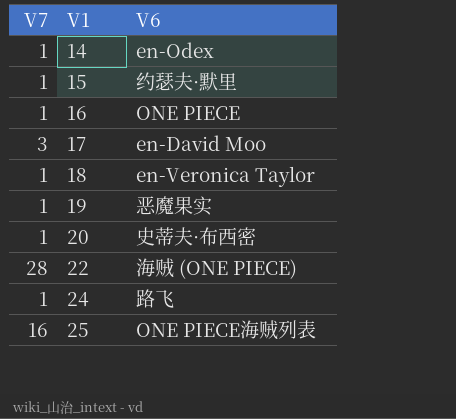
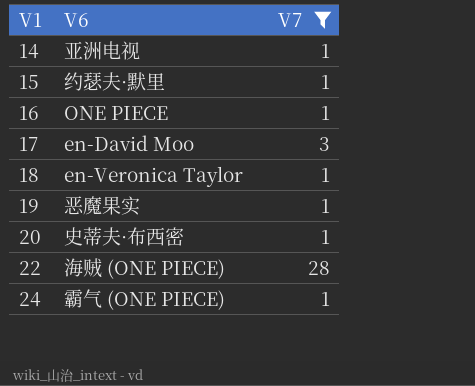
filter: none -> V7 != 16
column V7 | position: 1 -> 3
14 | V6: en-Odex -> 亚洲电视
24 | V6: 路飞 -> 霸气 (ONE PIECE)

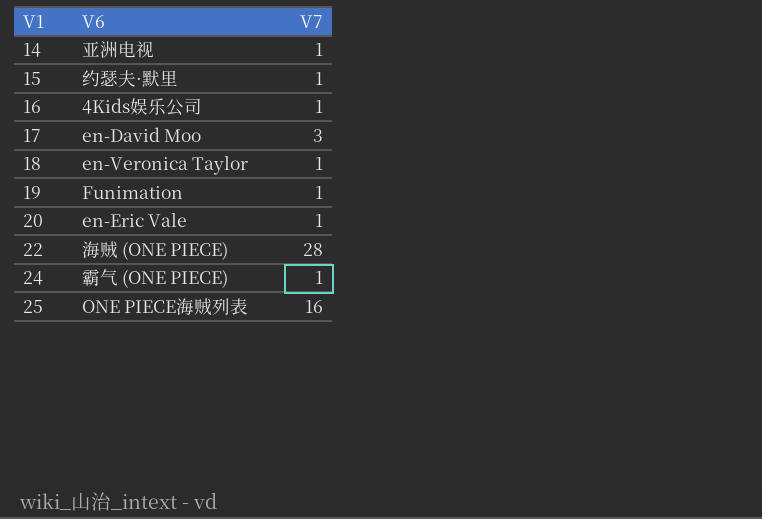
filter: V7 != 16 -> none
16 | V6: ONE PIECE -> 4Kids娱乐公司
19 | V6: 恶魔果实 -> Funimation
20 | V6: 史蒂夫·布西密 -> en-Eric Vale

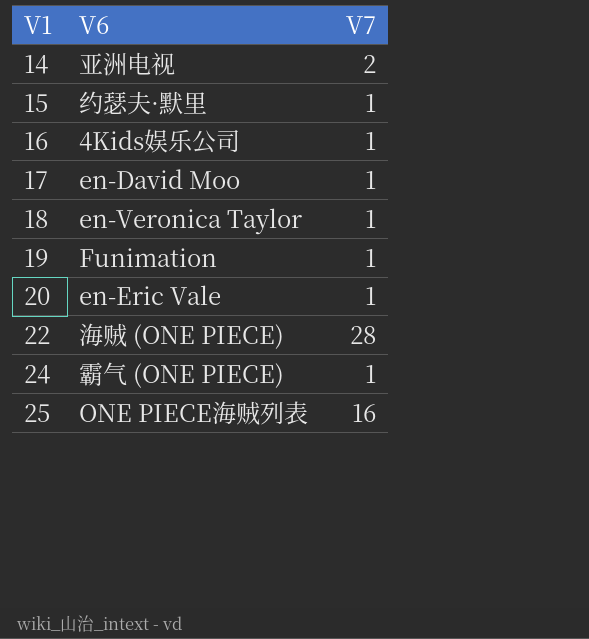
14 | V7: 1 -> 2
17 | V7: 3 -> 1

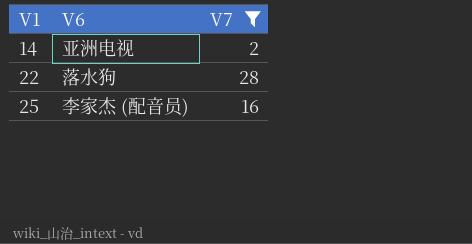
filter: none -> V7 != 1
22 | V6: 海贼 (ONE PIECE) -> 落水狗
25 | V6: ONE PIECE海贼列表 -> 李家杰 (配音员)

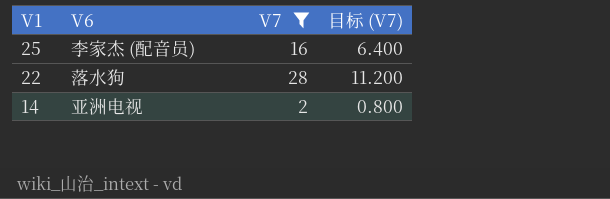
row order: V1 ascending -> V1 descending
column 目标 (V7) | formula: none -> [V7] * 0.4

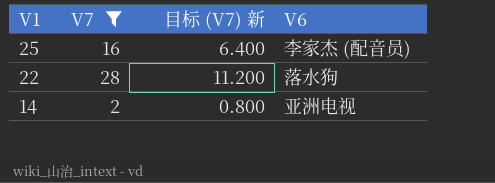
column name: 目标 (V7) -> 目标 (V7) 新
column V6 | position: 2 -> 4

